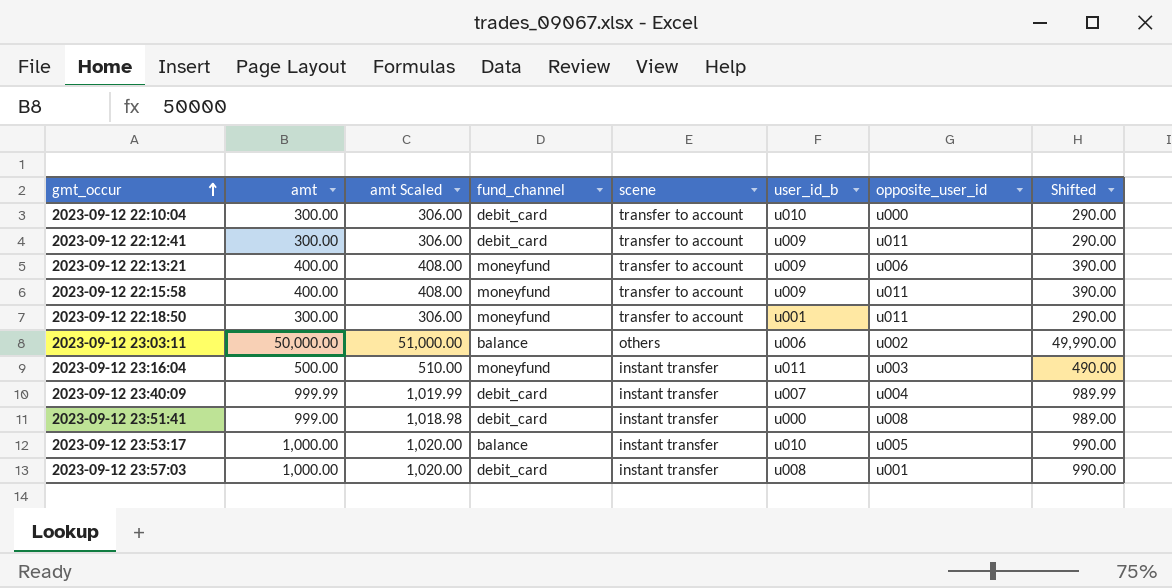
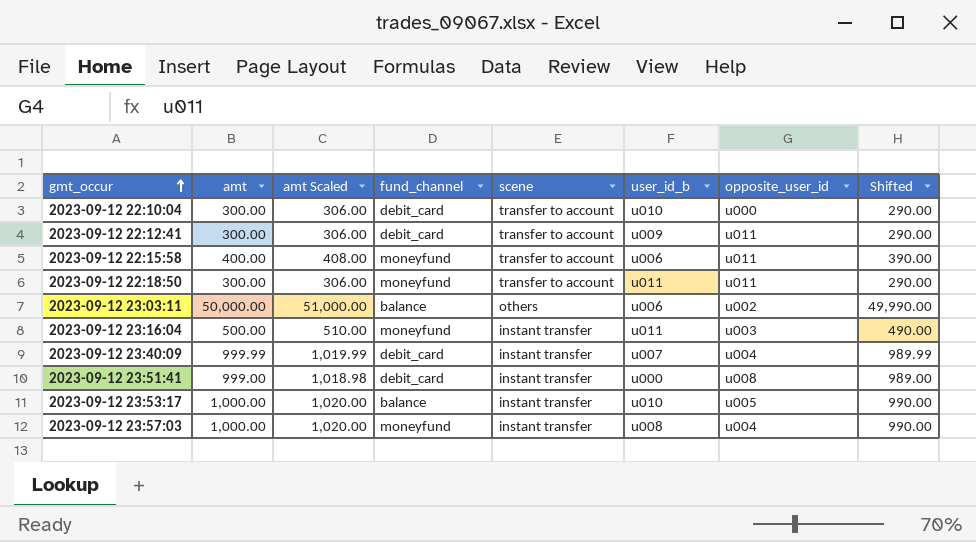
row 2023-09-12 22:13:21: 400.00 | 408.00 | moneyfund | transfer to account | u009 | u006 | 390.00 -> none
2023-09-12 22:15:58 | user_id_b: u009 -> u006
2023-09-12 22:18:50 | user_id_b: u001 -> u011
2023-09-12 23:57:03 | fund_channel: debit_card -> moneyfund
2023-09-12 23:57:03 | opposite_user_id: u001 -> u004

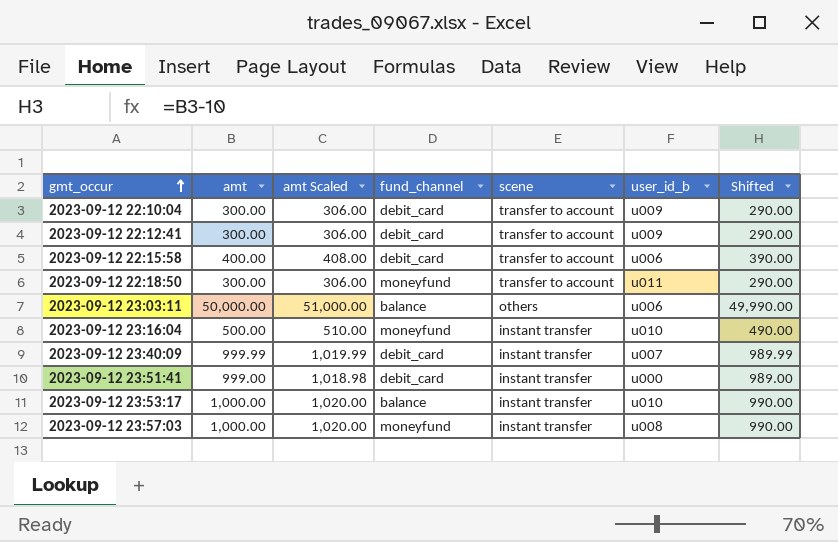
column opposite_user_id | position: 7 -> none
2023-09-12 22:10:04 | user_id_b: u010 -> u009
2023-09-12 22:15:58 | fund_channel: moneyfund -> debit_card
2023-09-12 23:16:04 | user_id_b: u011 -> u010

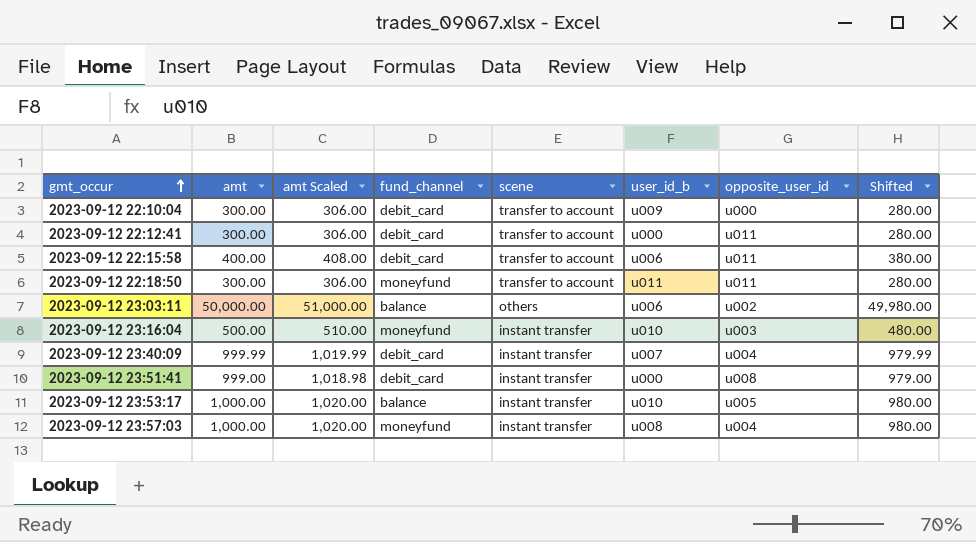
column opposite_user_id | position: none -> 7
column Shifted | formula: [amt] - 10 -> [amt] - 20
2023-09-12 22:12:41 | user_id_b: u009 -> u000

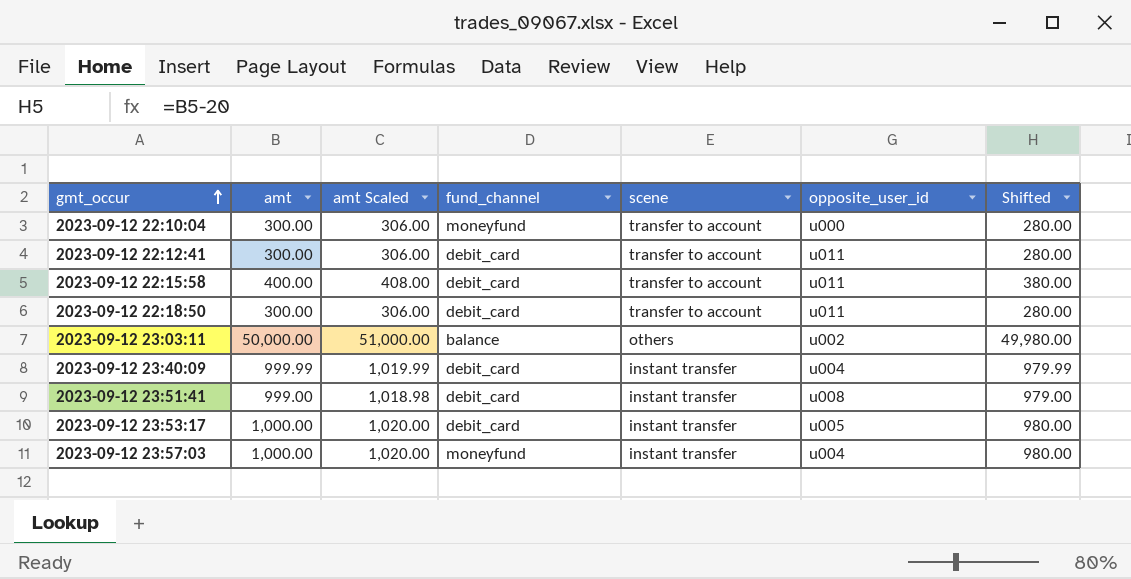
column user_id_b | position: 6 -> none
row 2023-09-12 23:16:04: 500.00 | 510.00 | moneyfund | instant transfer | u010 | u003 | 480.00 -> none
2023-09-12 22:10:04 | fund_channel: debit_card -> moneyfund
2023-09-12 22:18:50 | fund_channel: moneyfund -> debit_card
2023-09-12 23:53:17 | fund_channel: balance -> debit_card

